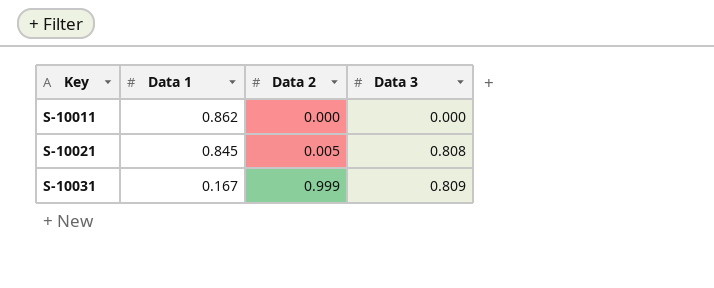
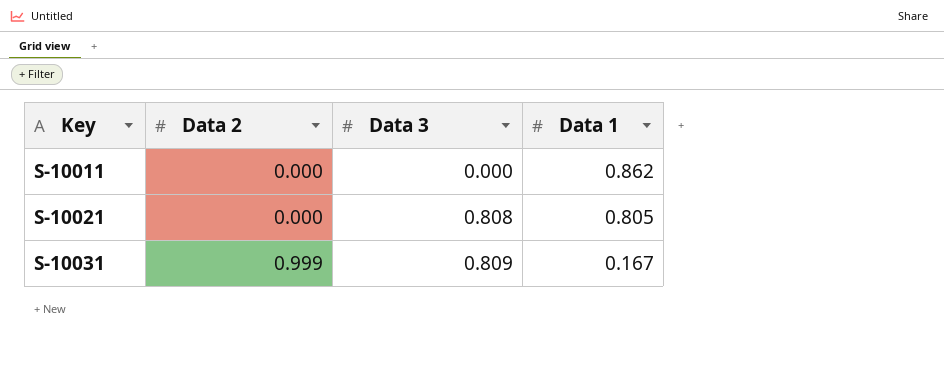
column Data 1 | position: 2 -> 4
S-10021 | Data 2: 0.005 -> 0.000
S-10021 | Data 1: 0.845 -> 0.805

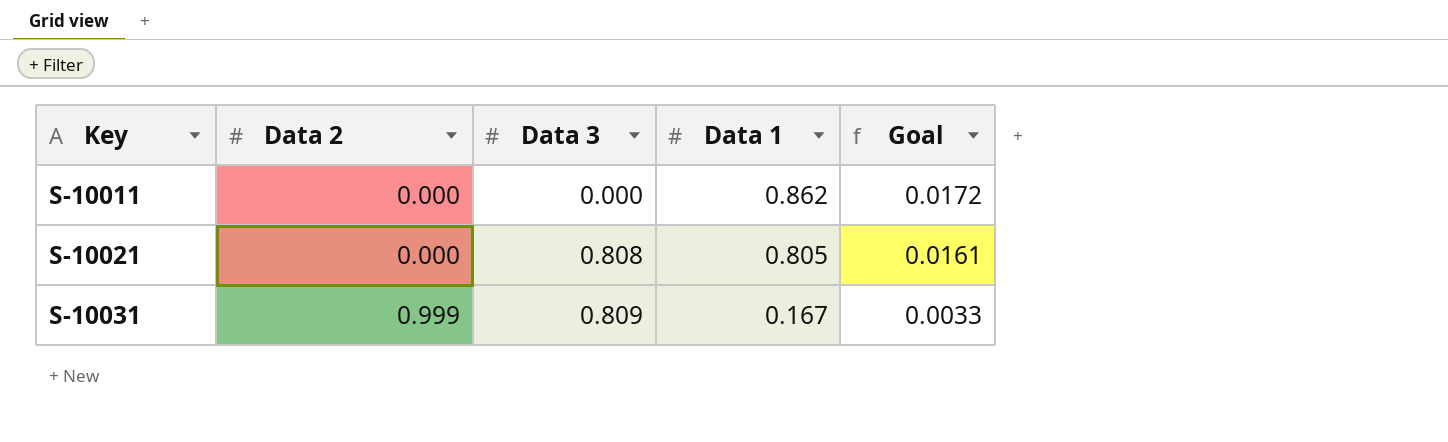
column Goal | formula: none -> [Data 1] * 0.02

